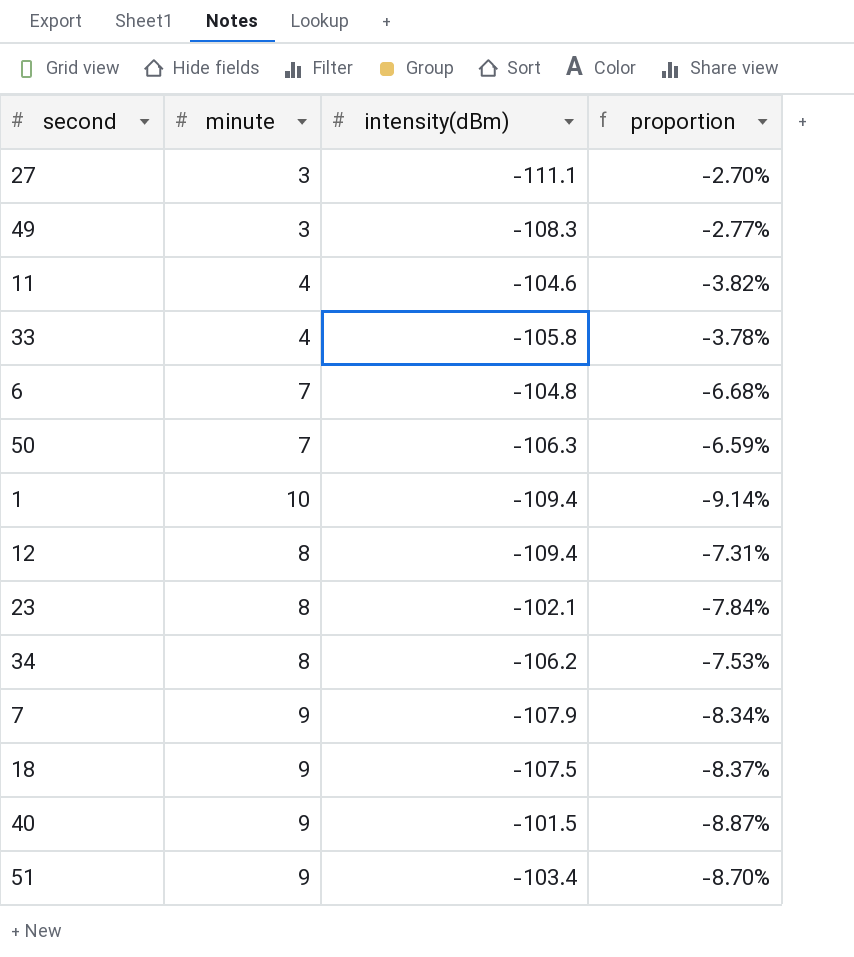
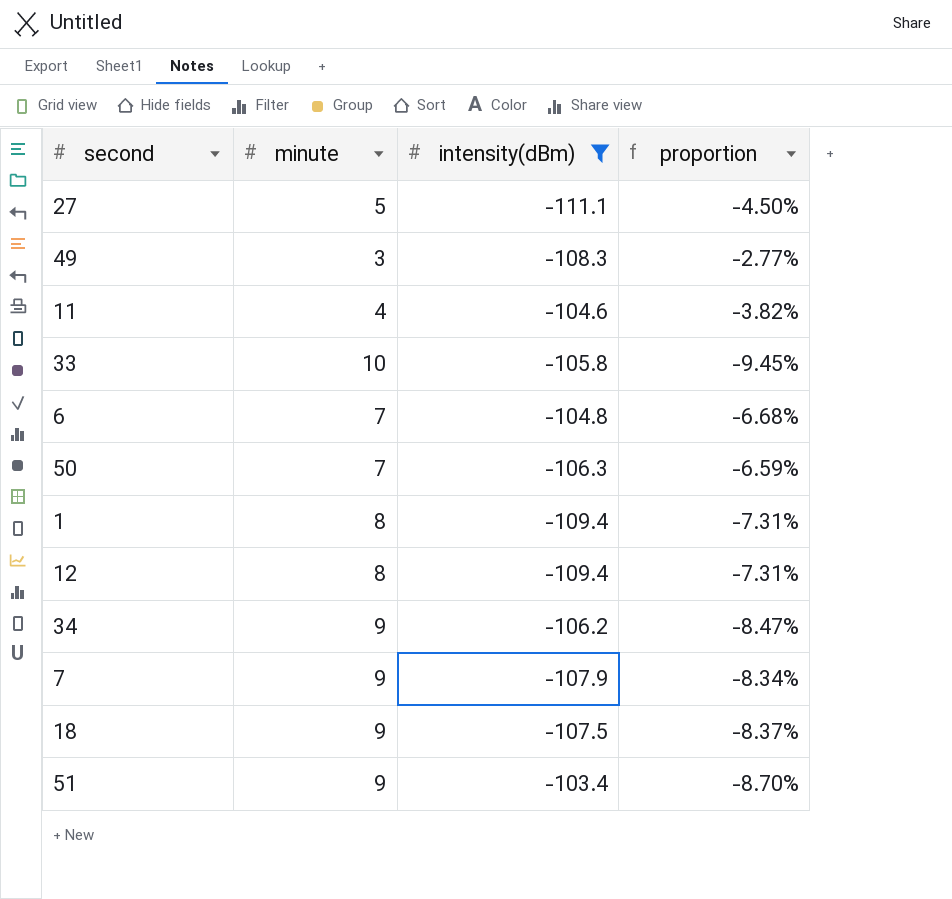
filter: none -> intensity(dBm) <= -103.4
27 | minute: 3 -> 5
27 | proportion: -2.70% -> -4.50%
33 | minute: 4 -> 10
33 | proportion: -3.78% -> -9.45%
1 | minute: 10 -> 8
1 | proportion: -9.14% -> -7.31%
34 | minute: 8 -> 9
34 | proportion: -7.53% -> -8.47%

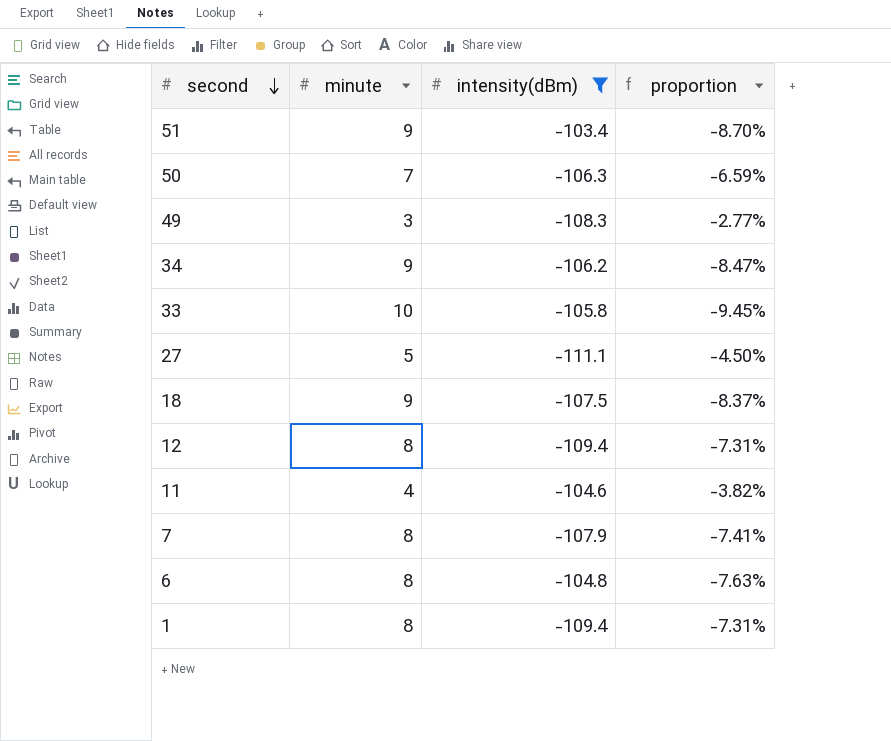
row order: none -> second descending
7 | minute: 9 -> 8
7 | proportion: -8.34% -> -7.41%
6 | minute: 7 -> 8
6 | proportion: -6.68% -> -7.63%

